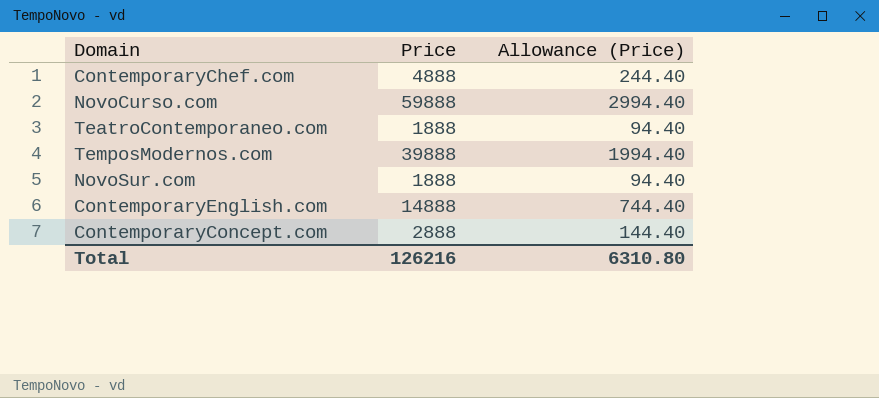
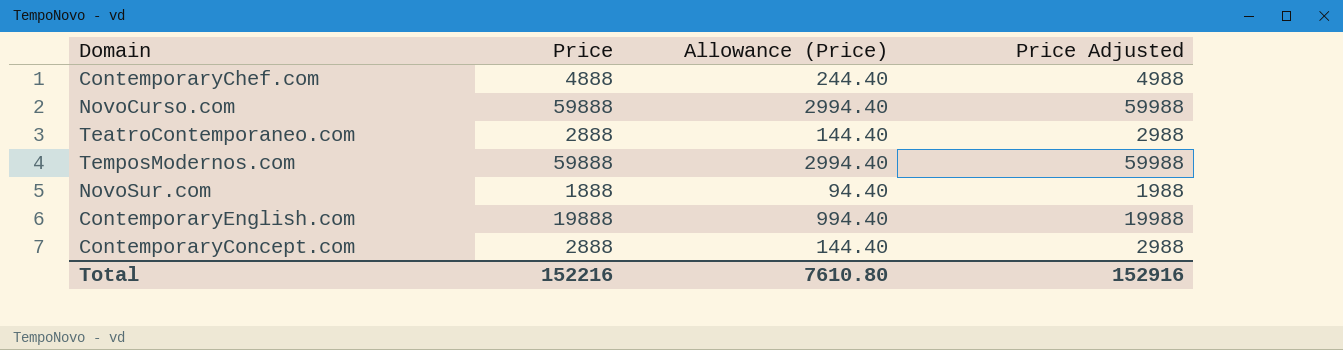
column Price Adjusted | formula: none -> [Price] + 100
TeatroContemporaneo.com | Price: 1888 -> 2888
TeatroContemporaneo.com | Allowance (Price): 94.40 -> 144.40
TemposModernos.com | Price: 39888 -> 59888
TemposModernos.com | Allowance (Price): 1994.40 -> 2994.40
ContemporaryEnglish.com | Price: 14888 -> 19888
ContemporaryEnglish.com | Allowance (Price): 744.40 -> 994.40
Total | Price: 126216 -> 152216
Total | Allowance (Price): 6310.80 -> 7610.80

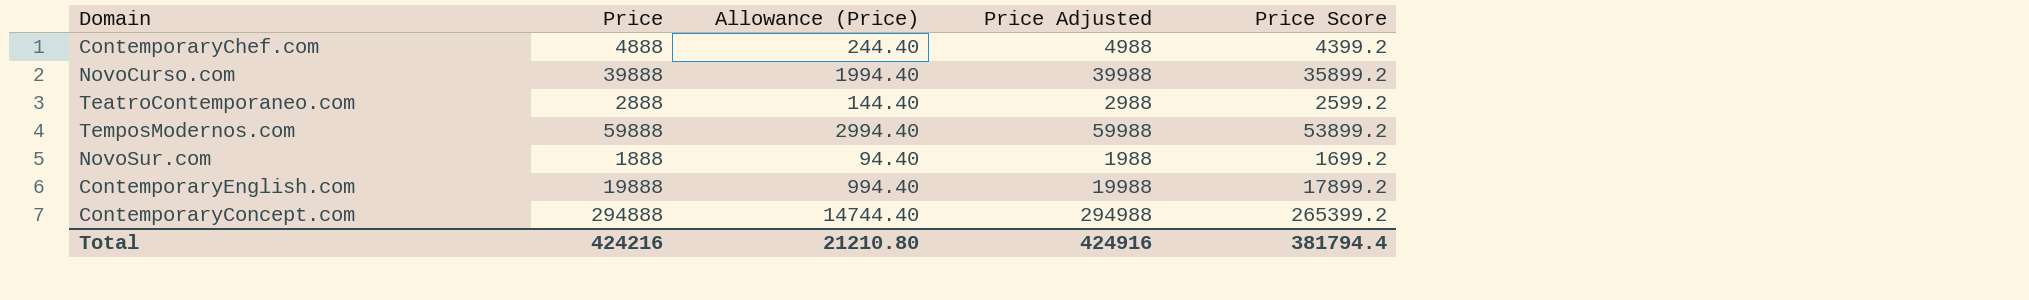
column Price Score | formula: none -> [Price] * 0.9
NovoCurso.com | Price: 59888 -> 39888
NovoCurso.com | Allowance (Price): 2994.40 -> 1994.40
NovoCurso.com | Price Adjusted: 59988 -> 39988
ContemporaryConcept.com | Price: 2888 -> 294888
ContemporaryConcept.com | Allowance (Price): 144.40 -> 14744.40
ContemporaryConcept.com | Price Adjusted: 2988 -> 294988
Total | Price: 152216 -> 424216
Total | Allowance (Price): 7610.80 -> 21210.80
Total | Price Adjusted: 152916 -> 424916

